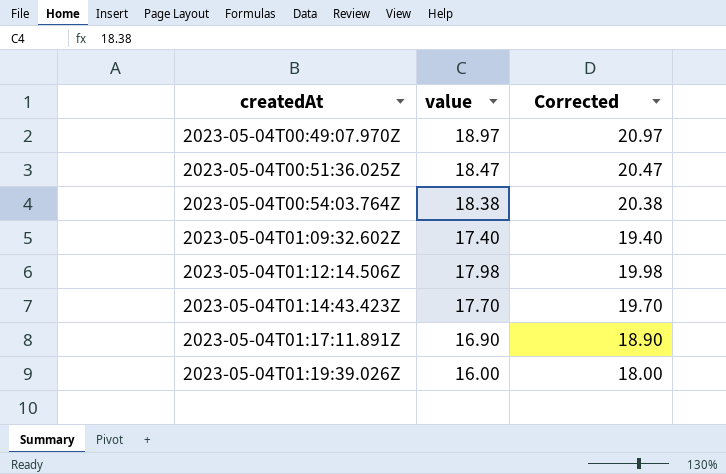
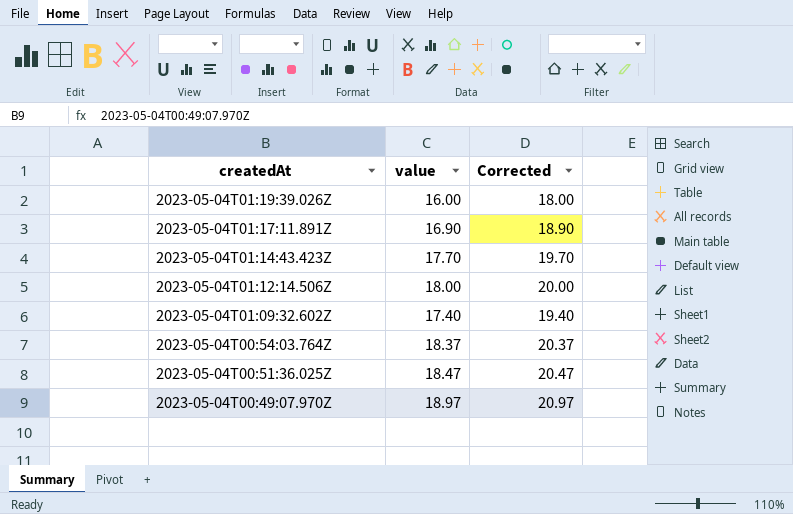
row order: createdAt ascending -> createdAt descending
2023-05-04T01:12:14.506Z | value: 17.98 -> 18.00
2023-05-04T01:12:14.506Z | Corrected: 19.98 -> 20.00
2023-05-04T00:54:03.764Z | value: 18.38 -> 18.37
2023-05-04T00:54:03.764Z | Corrected: 20.38 -> 20.37

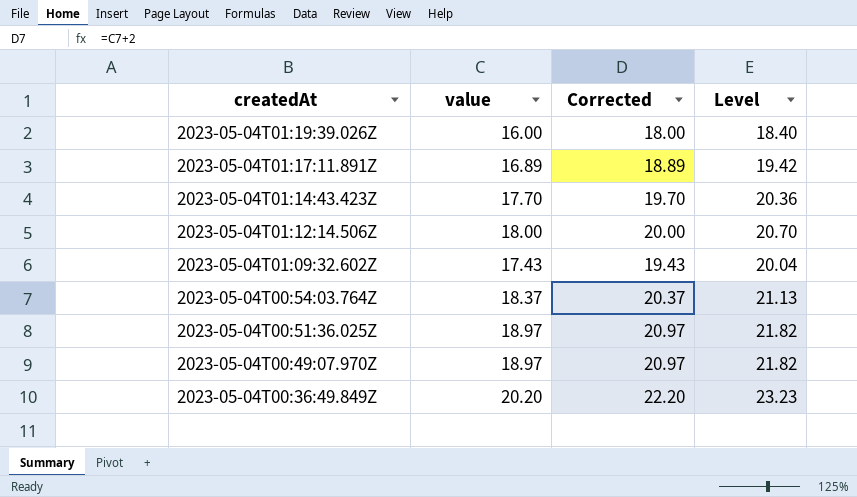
column Level | formula: none -> [value] * 1.15
2023-05-04T01:17:11.891Z | value: 16.90 -> 16.89
2023-05-04T01:17:11.891Z | Corrected: 18.90 -> 18.89
2023-05-04T01:09:32.602Z | value: 17.40 -> 17.43
2023-05-04T01:09:32.602Z | Corrected: 19.40 -> 19.43
2023-05-04T00:51:36.025Z | value: 18.47 -> 18.97
2023-05-04T00:51:36.025Z | Corrected: 20.47 -> 20.97
row 2023-05-04T00:36:49.849Z: none -> 20.20 | 22.20 | 23.23

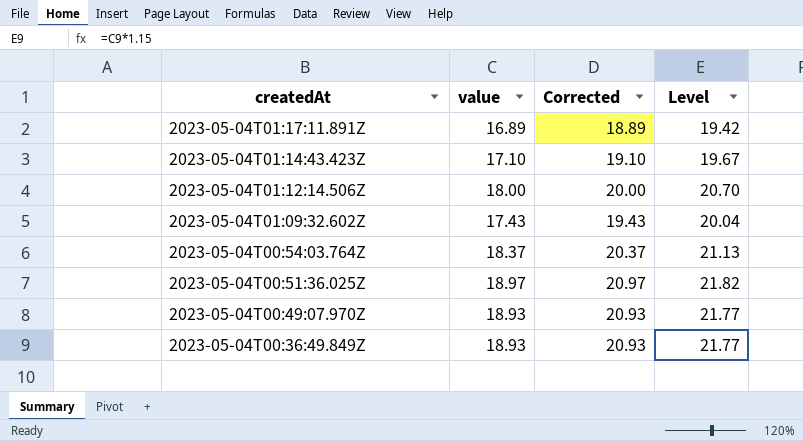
row 2023-05-04T01:19:39.026Z: 16.00 | 18.00 | 18.40 -> none
2023-05-04T01:14:43.423Z | value: 17.70 -> 17.10
2023-05-04T01:14:43.423Z | Corrected: 19.70 -> 19.10
2023-05-04T01:14:43.423Z | Level: 20.36 -> 19.67
2023-05-04T00:49:07.970Z | value: 18.97 -> 18.93
2023-05-04T00:49:07.970Z | Corrected: 20.97 -> 20.93
2023-05-04T00:49:07.970Z | Level: 21.82 -> 21.77
2023-05-04T00:36:49.849Z | value: 20.20 -> 18.93
2023-05-04T00:36:49.849Z | Corrected: 22.20 -> 20.93
2023-05-04T00:36:49.849Z | Level: 23.23 -> 21.77

